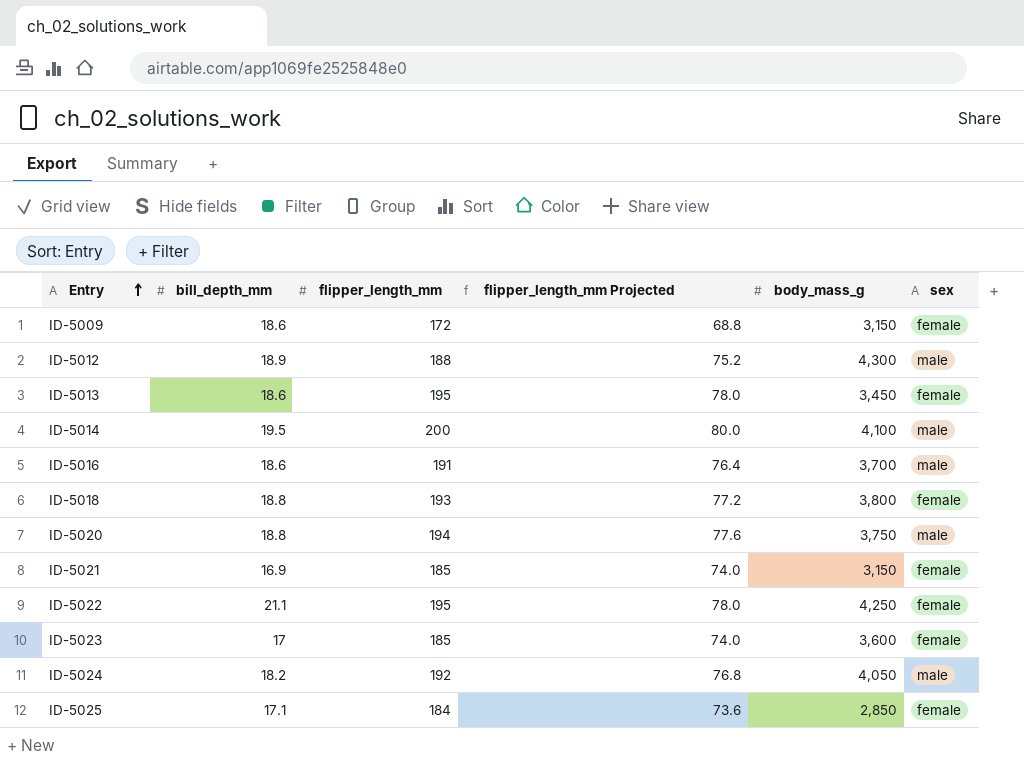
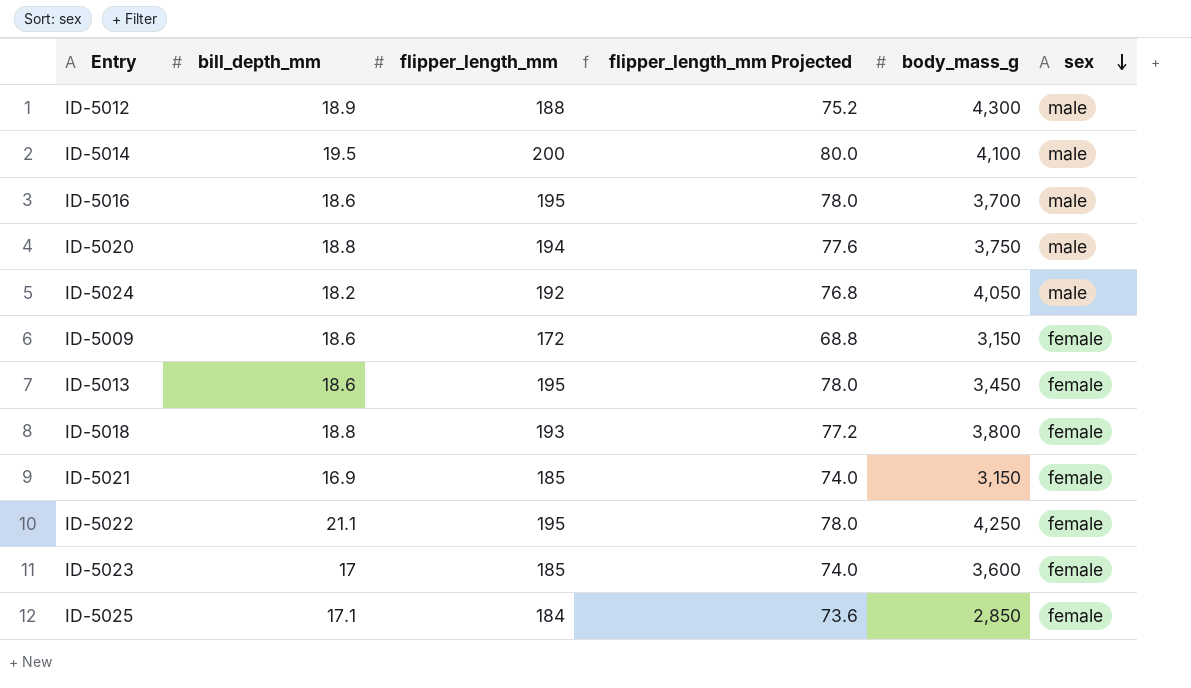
row order: Entry ascending -> sex descending
ID-5016 | flipper_length_mm: 191 -> 195
ID-5016 | flipper_length_mm Projected: 76.4 -> 78.0

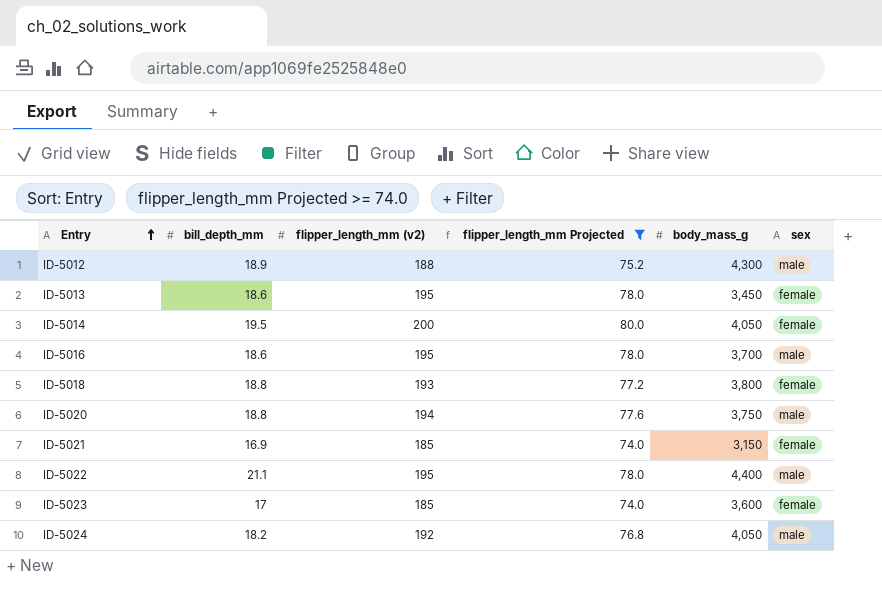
filter: none -> flipper_length_mm Projected >= 74.0
row order: sex descending -> Entry ascending
column name: flipper_length_mm -> flipper_length_mm (v2)
ID-5014 | body_mass_g: 4,100 -> 4,050
ID-5014 | sex: male -> female
ID-5022 | body_mass_g: 4,250 -> 4,400
ID-5022 | sex: female -> male

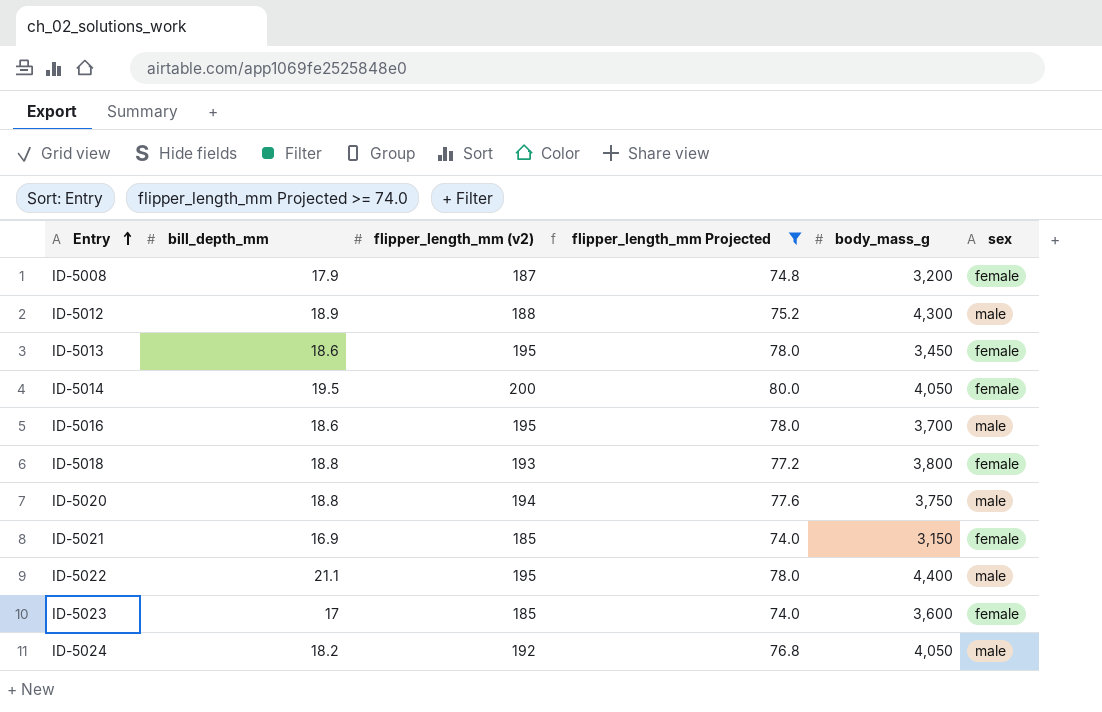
row ID-5008: none -> 17.9 | 187 | 74.8 | 3,200 | female

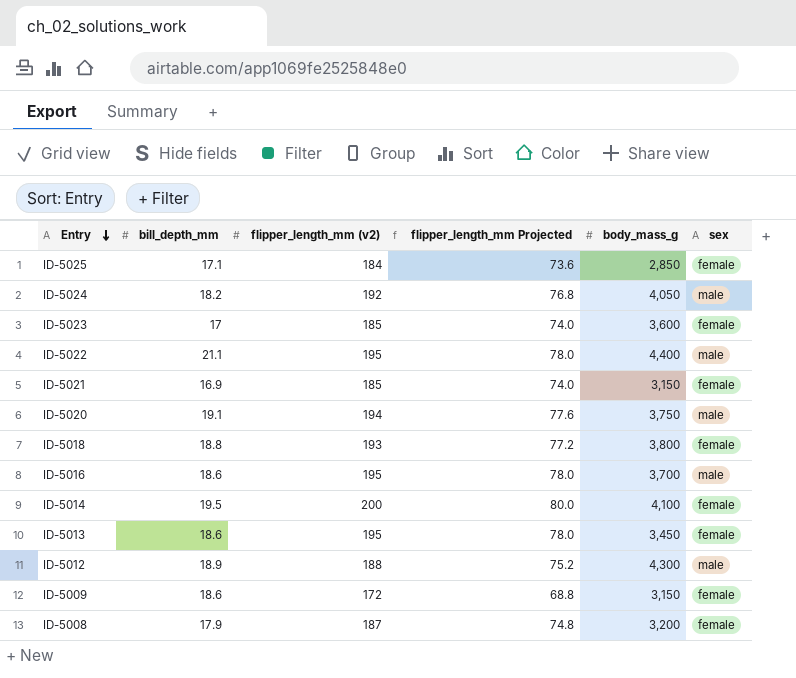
filter: flipper_length_mm Projected >= 74.0 -> none
row order: Entry ascending -> Entry descending
ID-5020 | bill_depth_mm: 18.8 -> 19.1
ID-5014 | body_mass_g: 4,050 -> 4,100

